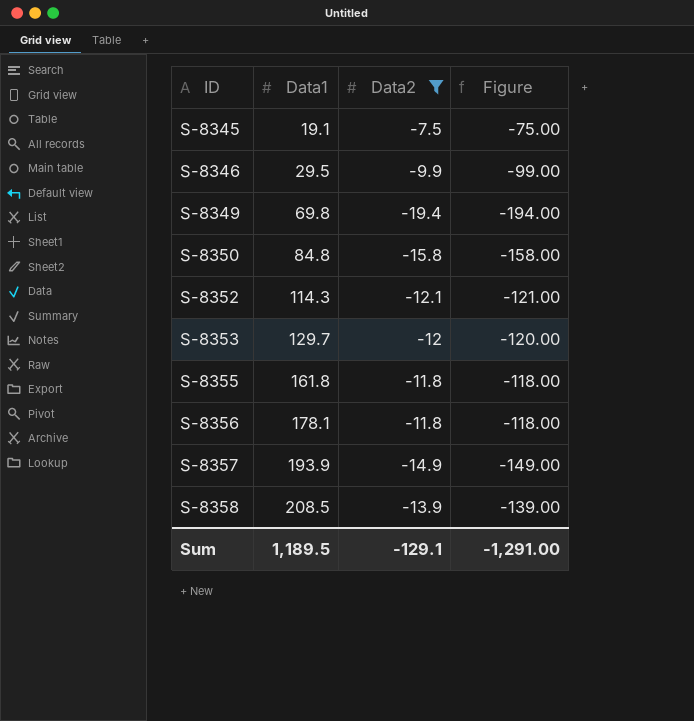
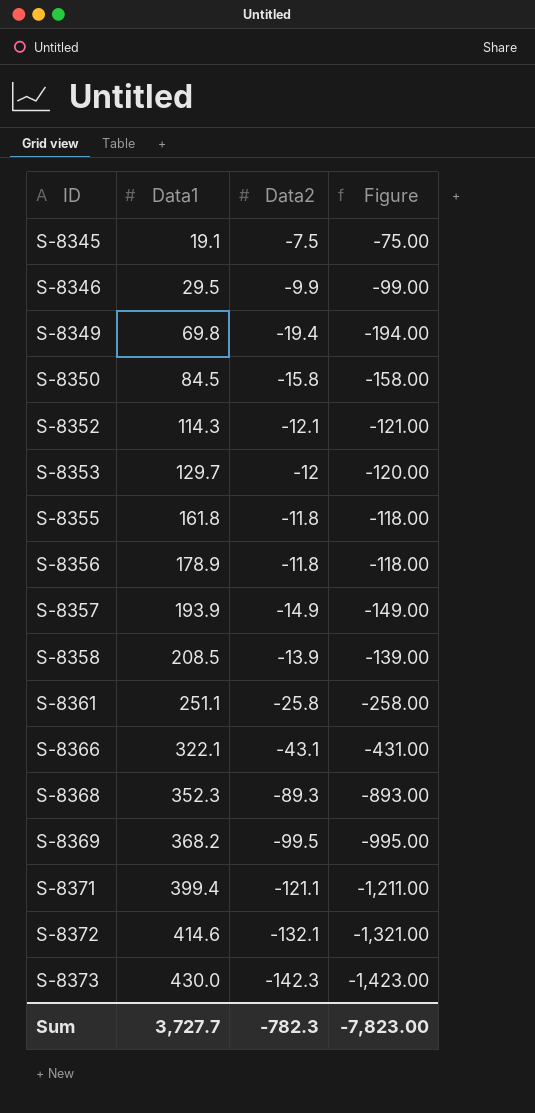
filter: Data2 >= -19.4 -> none
S-8350 | Data1: 84.8 -> 84.5
S-8356 | Data1: 178.1 -> 178.9
Sum | Data1: 1,189.5 -> 3,727.7
Sum | Data2: -129.1 -> -782.3
Sum | Figure: -1,291.00 -> -7,823.00

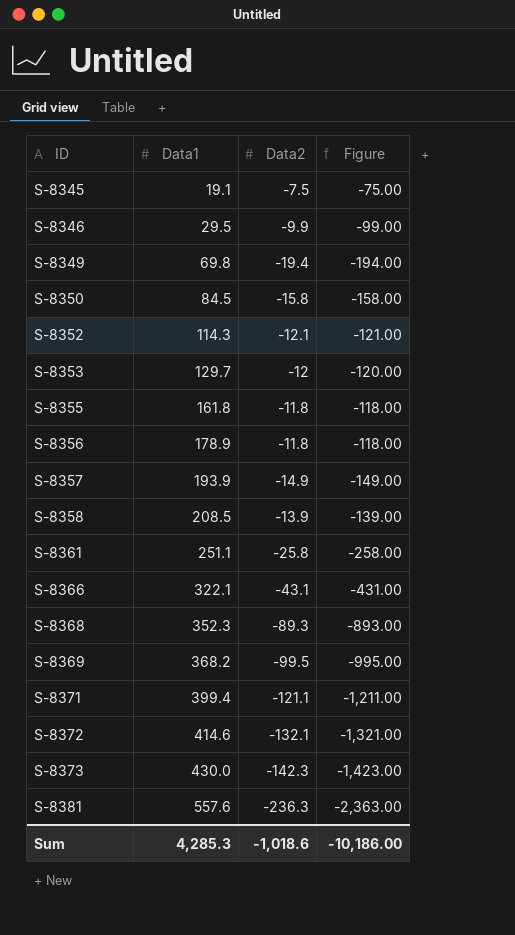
row S-8381: none -> 557.6 | -236.3 | -2,363.00
Sum | Data1: 3,727.7 -> 4,285.3
Sum | Data2: -782.3 -> -1,018.6
Sum | Figure: -7,823.00 -> -10,186.00

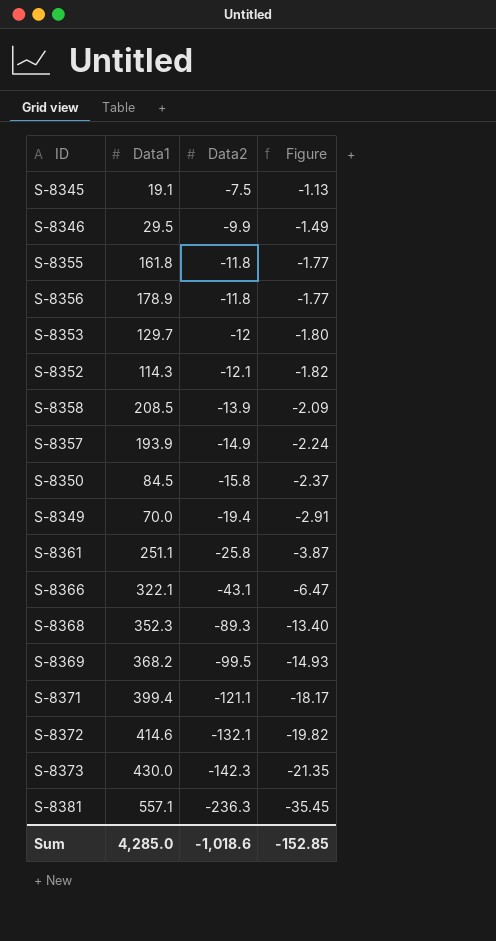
row order: ID ascending -> Data2 descending
column Figure | formula: [Data2] * 10 -> [Data2] * 0.15
S-8349 | Data1: 69.8 -> 70.0
S-8381 | Data1: 557.6 -> 557.1
Sum | Data1: 4,285.3 -> 4,285.0
Sum | Figure: -10,186.00 -> -152.85

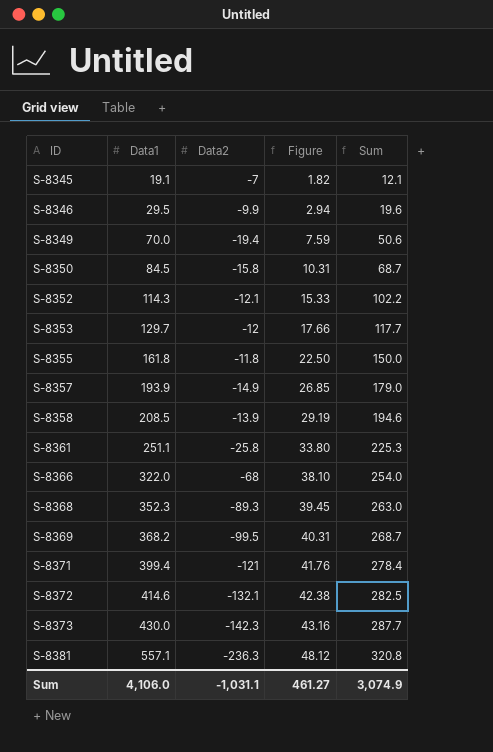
row order: Data2 descending -> ID ascending
column Figure | formula: [Data2] * 0.15 -> [Sum] * 0.15
column Sum | formula: none -> [Data1] + [Data2]
row S-8356: 178.9 | -11.8 | -1.77 -> none
S-8345 | Data2: -7.5 -> -7
S-8366 | Data1: 322.1 -> 322.0
S-8366 | Data2: -43.1 -> -68
S-8371 | Data2: -121.1 -> -121
Sum | Data1: 4,285.0 -> 4,106.0
Sum | Data2: -1,018.6 -> -1,031.1
Sum | Figure: -152.85 -> 461.27

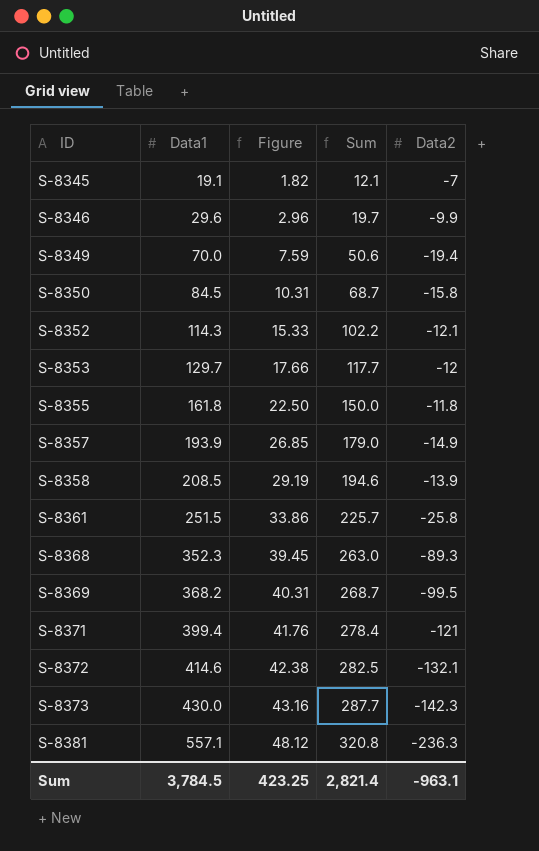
column Data2 | position: 3 -> 5
row S-8366: 322.0 | -68 | 38.10 | 254.0 -> none
S-8346 | Data1: 29.5 -> 29.6
S-8346 | Figure: 2.94 -> 2.96
S-8346 | Sum: 19.6 -> 19.7
S-8361 | Data1: 251.1 -> 251.5
S-8361 | Figure: 33.80 -> 33.86
S-8361 | Sum: 225.3 -> 225.7
Sum | Data1: 4,106.0 -> 3,784.5
Sum | Figure: 461.27 -> 423.25
Sum | Sum: 3,074.9 -> 2,821.4
Sum | Data2: -1,031.1 -> -963.1

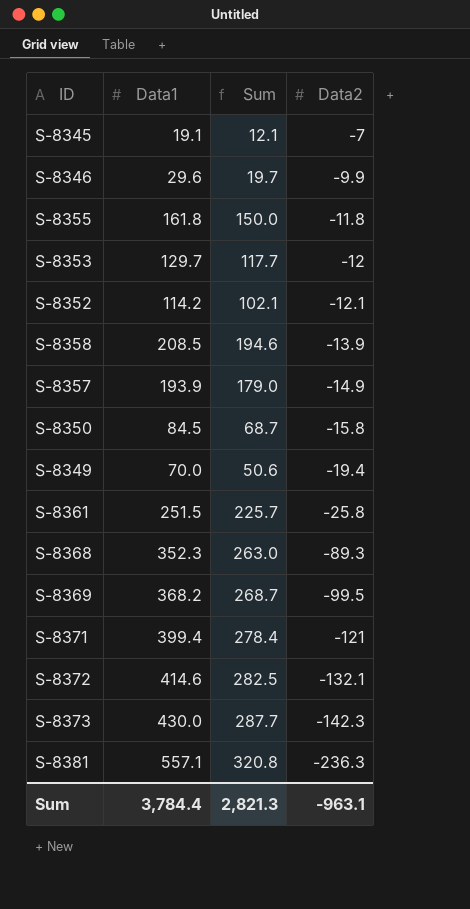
row order: ID ascending -> Data2 descending
column Figure | formula: [Sum] * 0.15 -> none
S-8352 | Data1: 114.3 -> 114.2
S-8352 | Sum: 102.2 -> 102.1
Sum | Data1: 3,784.5 -> 3,784.4
Sum | Sum: 2,821.4 -> 2,821.3

